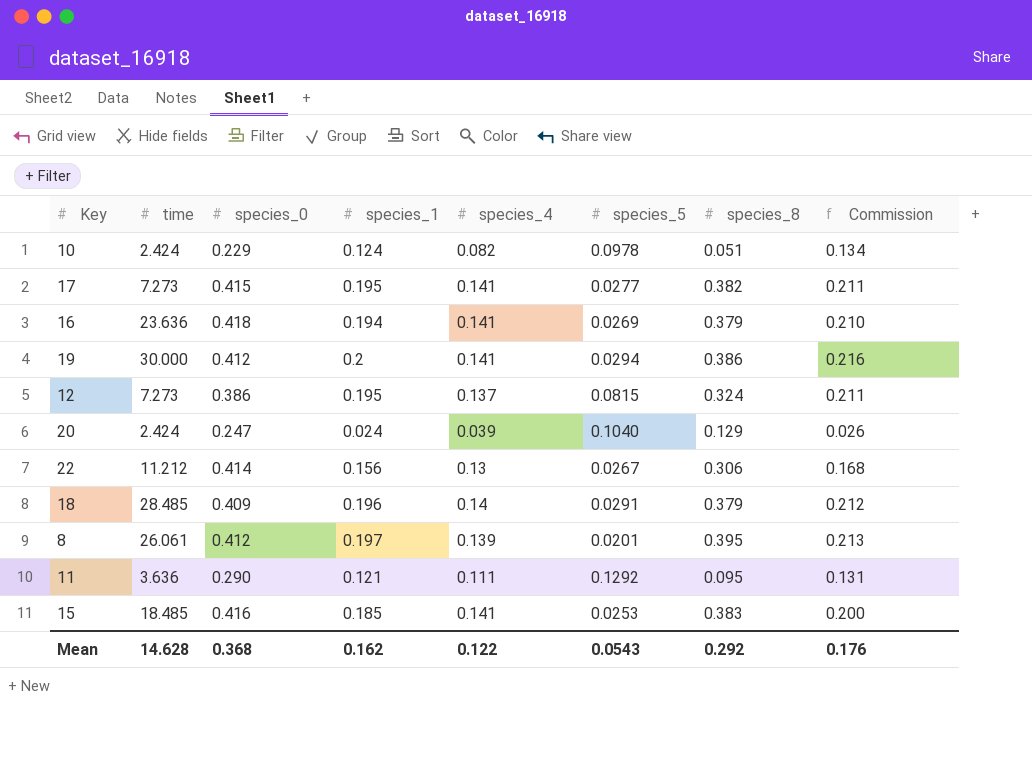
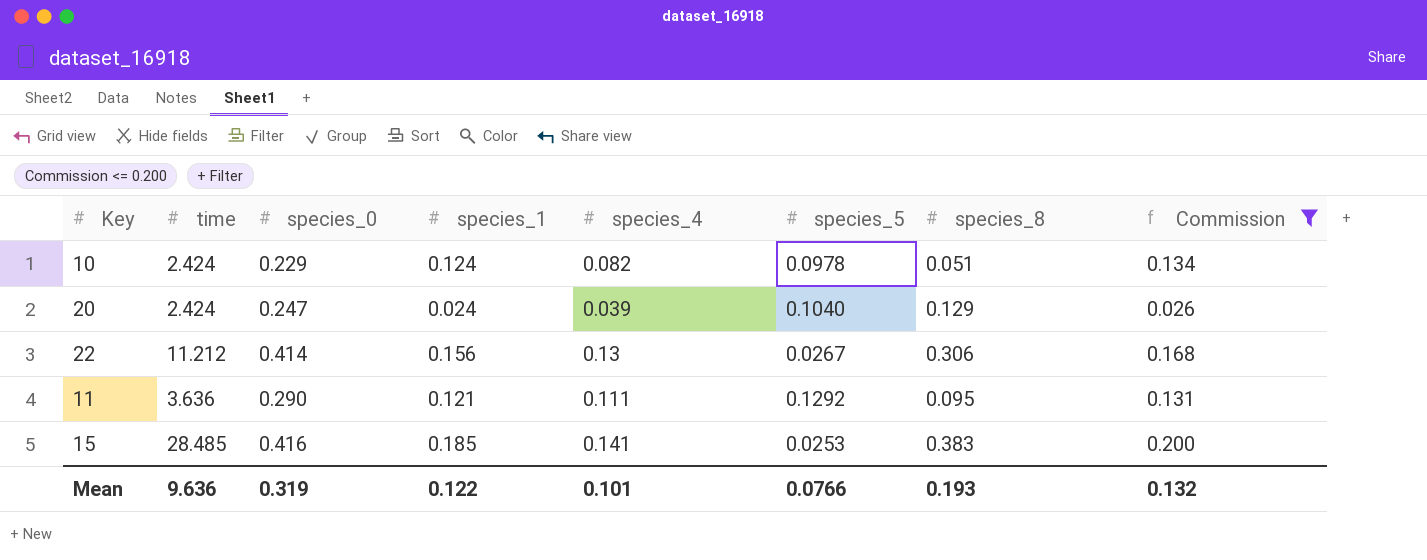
filter: none -> Commission <= 0.200
15 | time: 18.485 -> 28.485
Mean | time: 14.628 -> 9.636
Mean | species_0: 0.368 -> 0.319
Mean | species_1: 0.162 -> 0.122
Mean | species_4: 0.122 -> 0.101
Mean | species_5: 0.0543 -> 0.0766
Mean | species_8: 0.292 -> 0.193
Mean | Commission: 0.176 -> 0.132

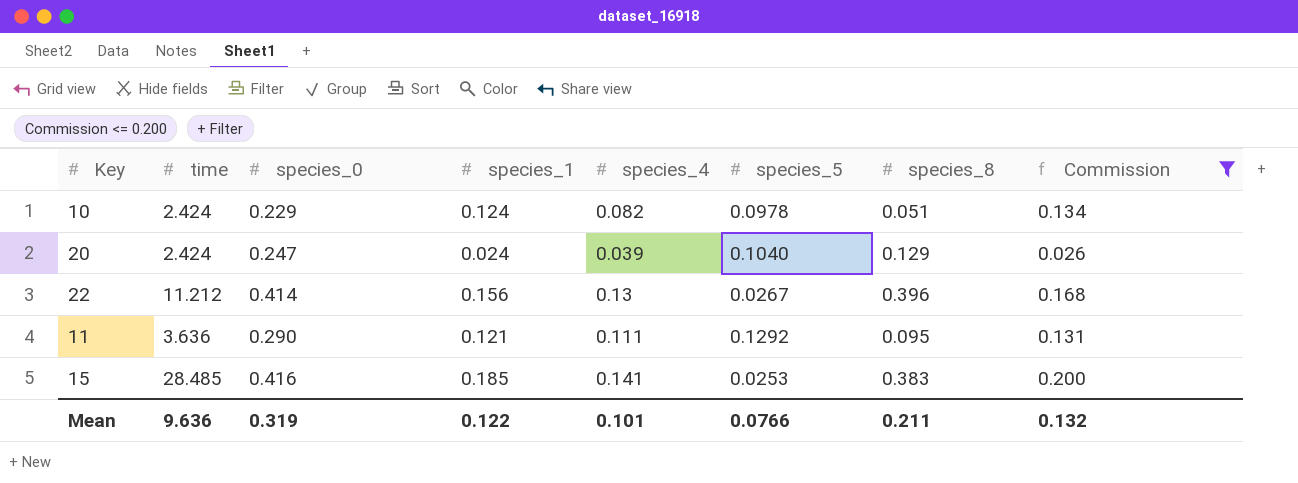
22 | species_8: 0.306 -> 0.396
Mean | species_8: 0.193 -> 0.211

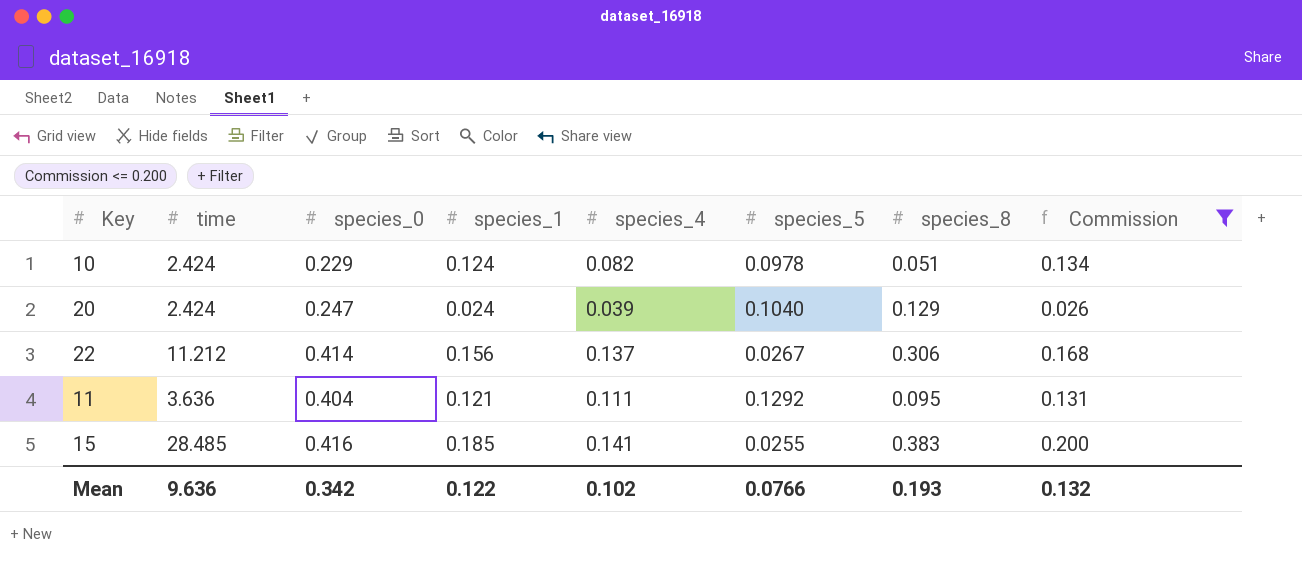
22 | species_4: 0.13 -> 0.137
22 | species_8: 0.396 -> 0.306
11 | species_0: 0.290 -> 0.404
15 | species_5: 0.0253 -> 0.0255
Mean | species_0: 0.319 -> 0.342
Mean | species_4: 0.101 -> 0.102
Mean | species_8: 0.211 -> 0.193

